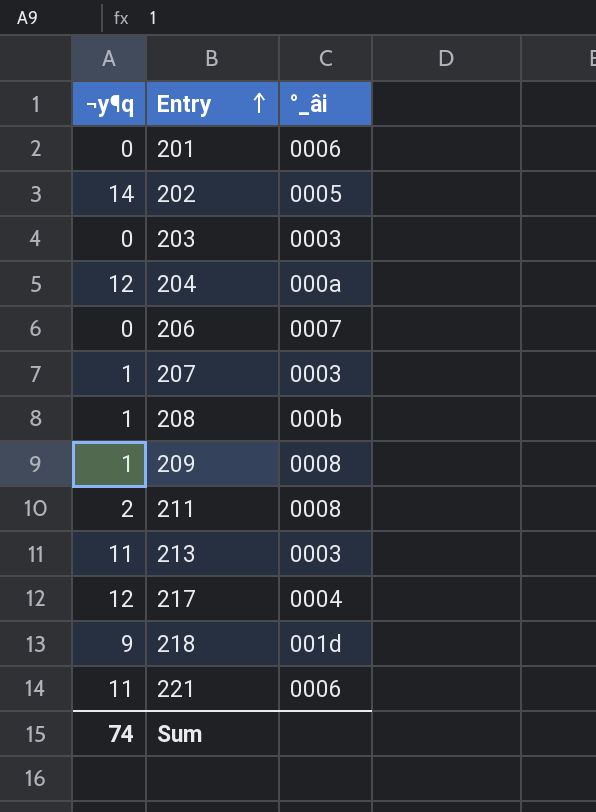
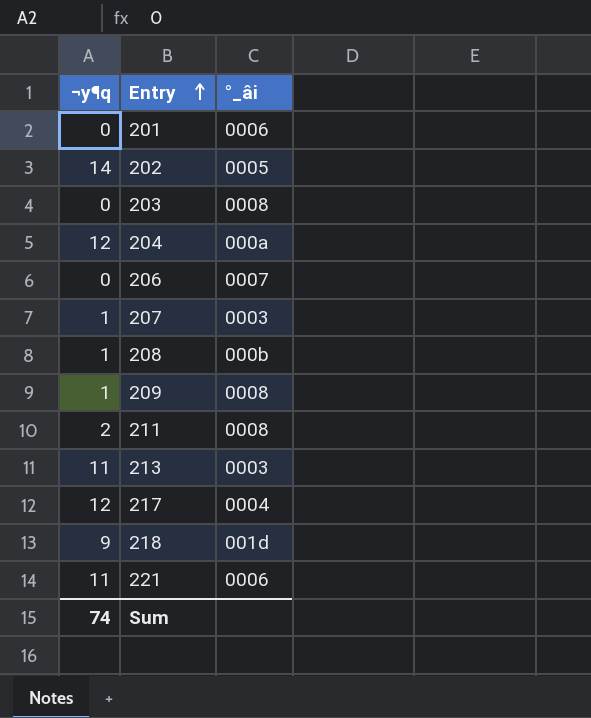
203 | °_âi: 0003 -> 0008

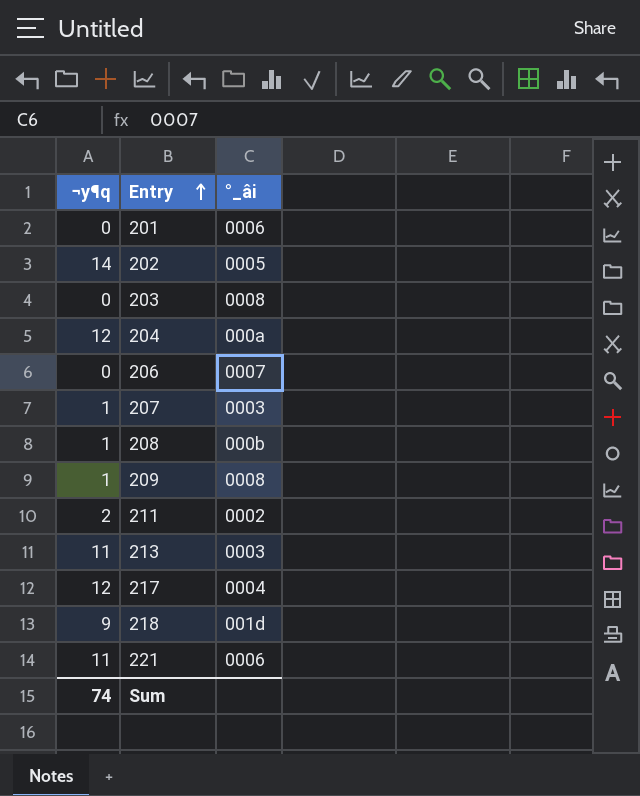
211 | °_âi: 0008 -> 0002

